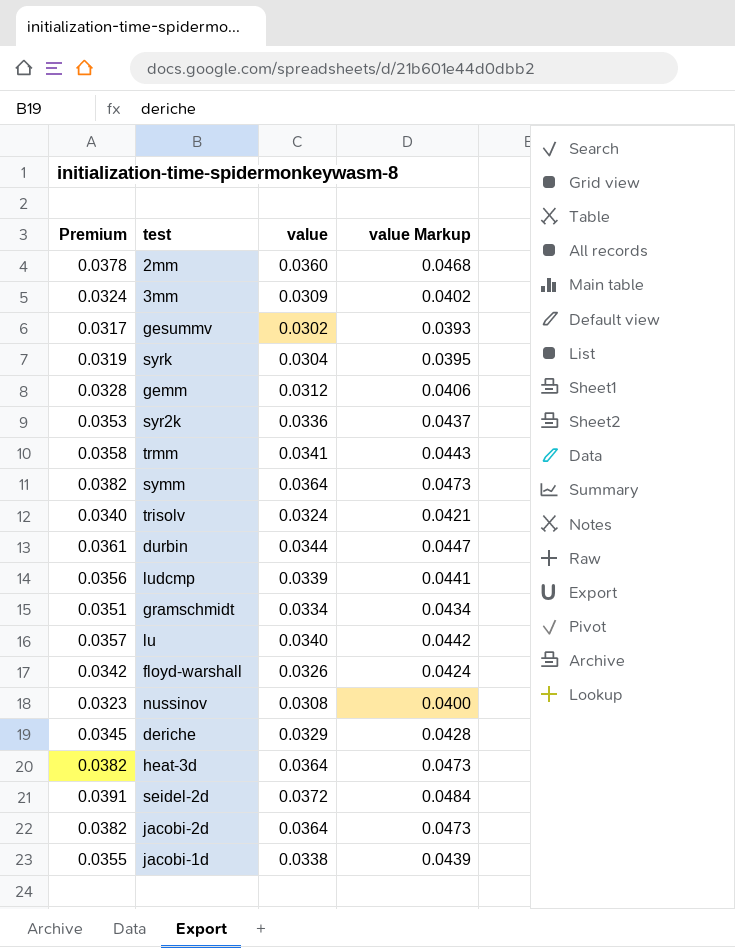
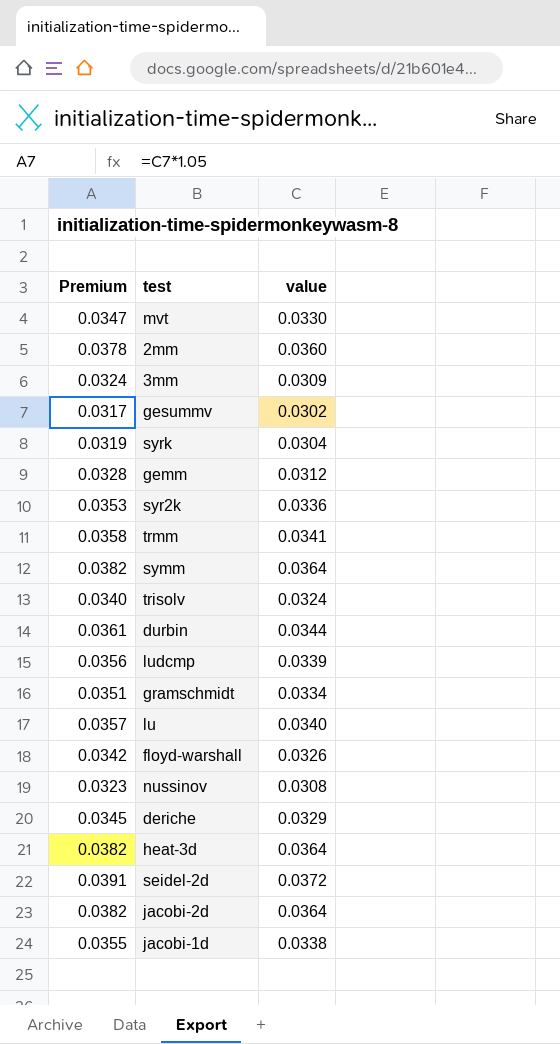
column value Markup | formula: [value] * 1.3 -> none
row mvt: none -> 0.0347 | 0.0330

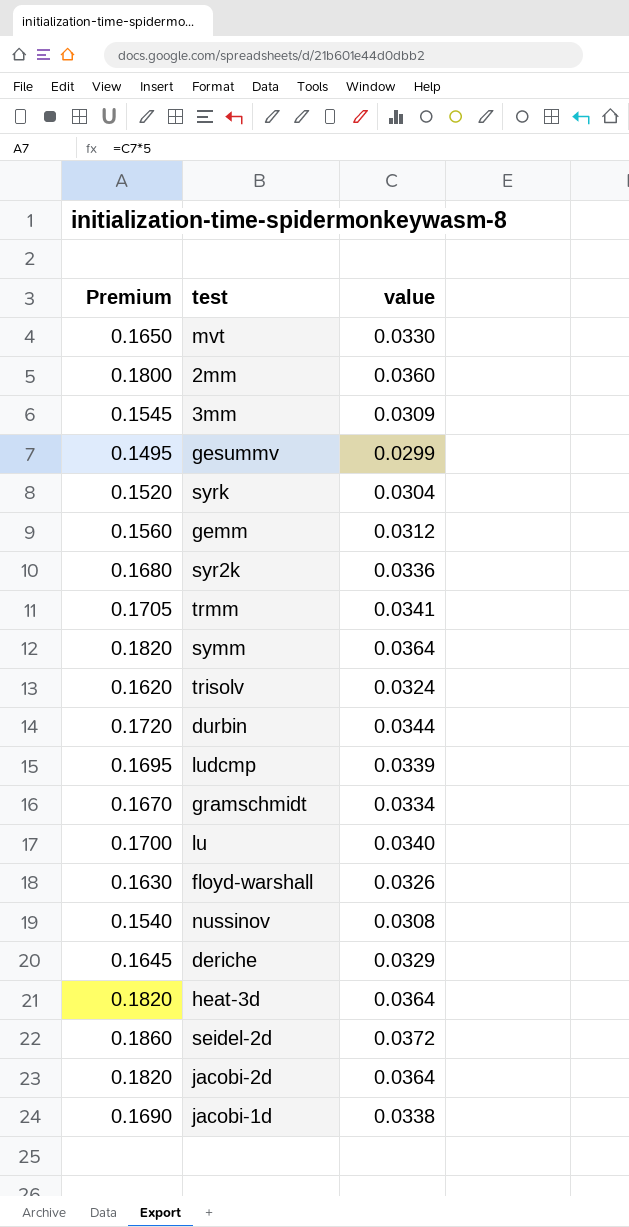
column Premium | formula: [value] * 1.05 -> [value] * 5
gesummv | value: 0.0302 -> 0.0299

